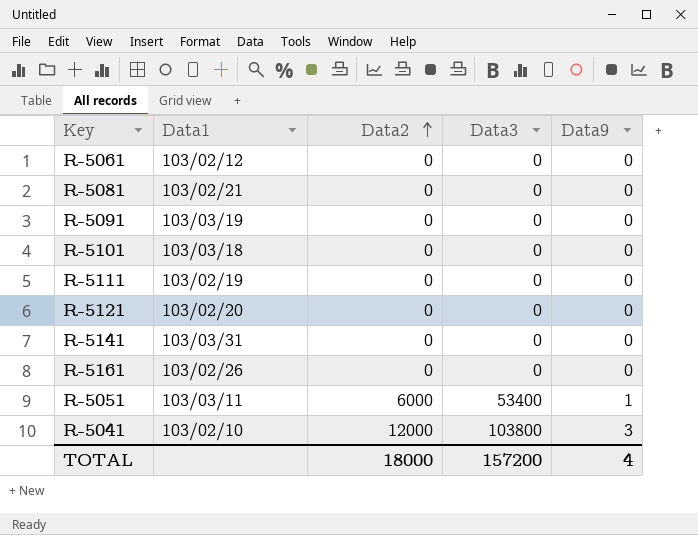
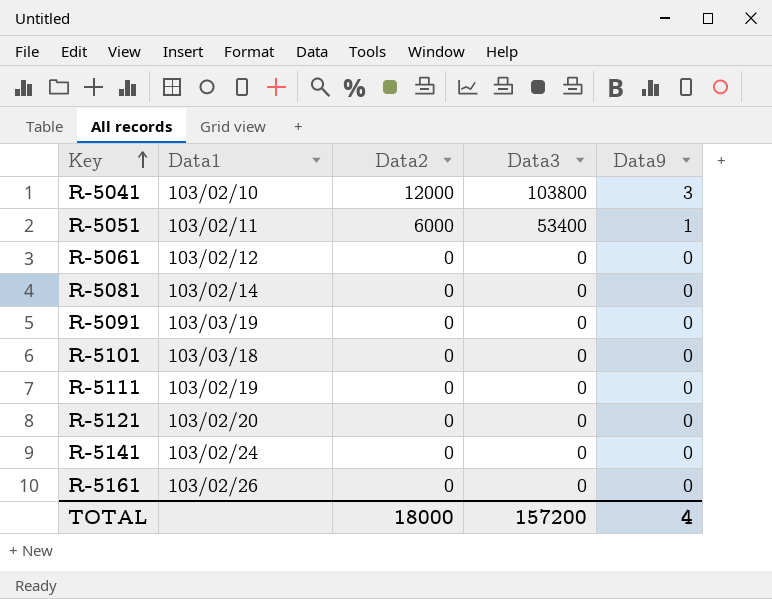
row order: Data2 ascending -> Key ascending
R-5051 | Data1: 103/03/11 -> 103/02/11
R-5081 | Data1: 103/02/21 -> 103/02/14
R-5141 | Data1: 103/03/31 -> 103/02/24

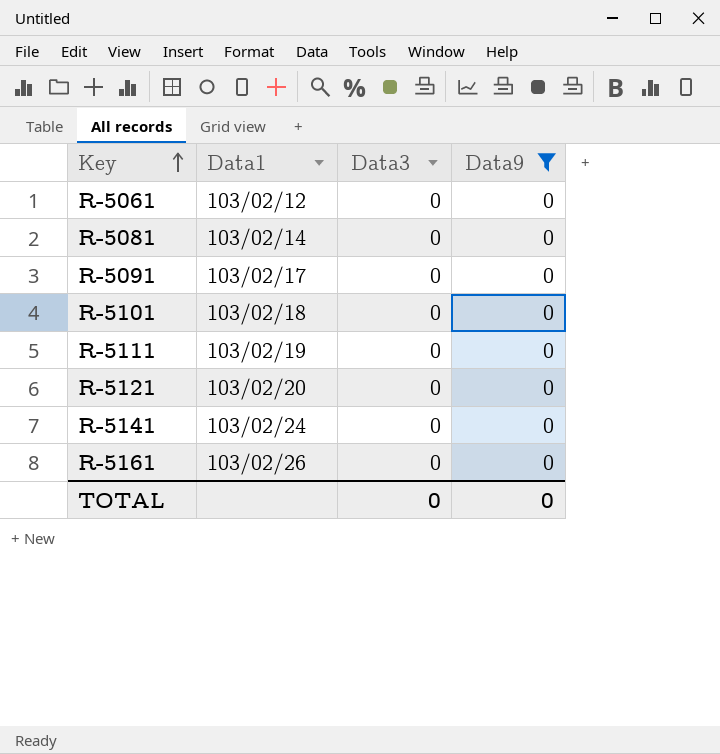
filter: none -> Data9 = 0
column Data2 | position: 3 -> none
R-5091 | Data1: 103/03/19 -> 103/02/17
R-5101 | Data1: 103/03/18 -> 103/02/18
TOTAL | Data3: 157200 -> 0
TOTAL | Data9: 4 -> 0

